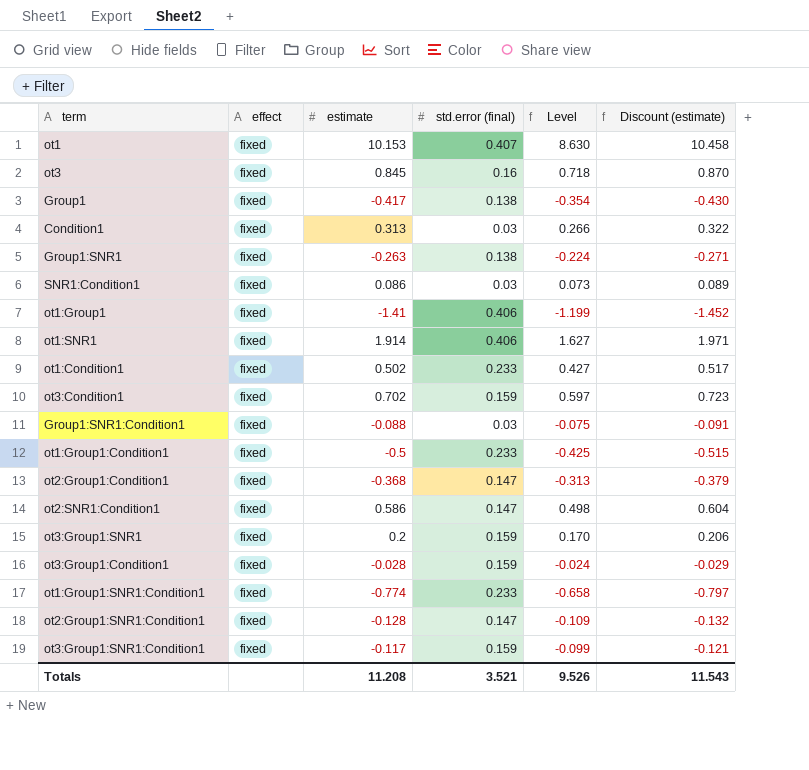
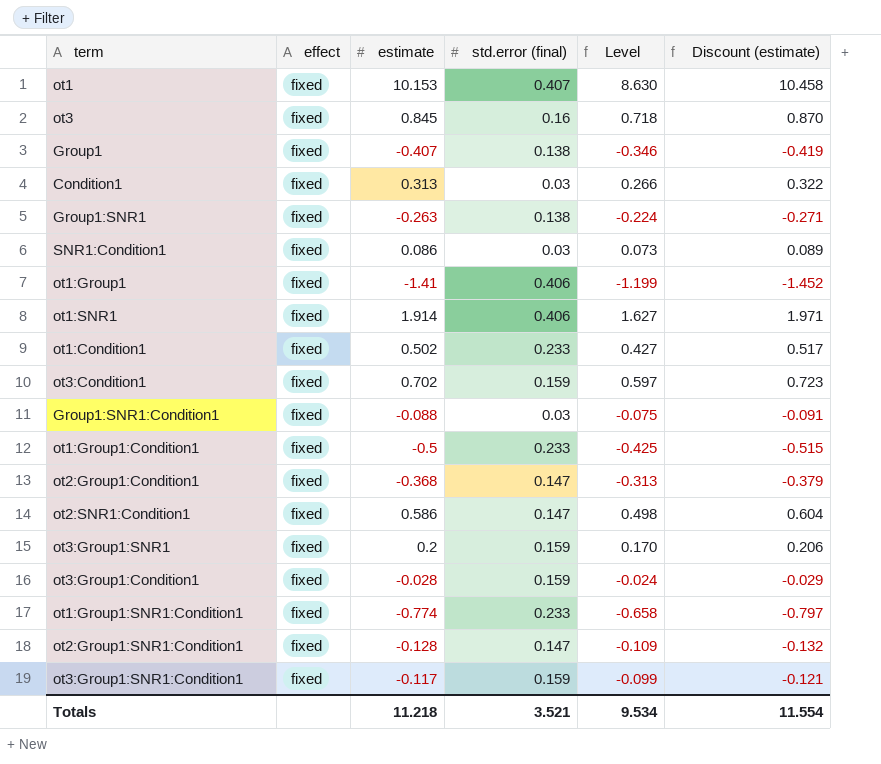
Group1 | estimate: -0.417 -> -0.407
Group1 | Level: -0.354 -> -0.346
Group1 | Discount (estimate): -0.430 -> -0.419
Totals | estimate: 11.208 -> 11.218
Totals | Level: 9.526 -> 9.534
Totals | Discount (estimate): 11.543 -> 11.554

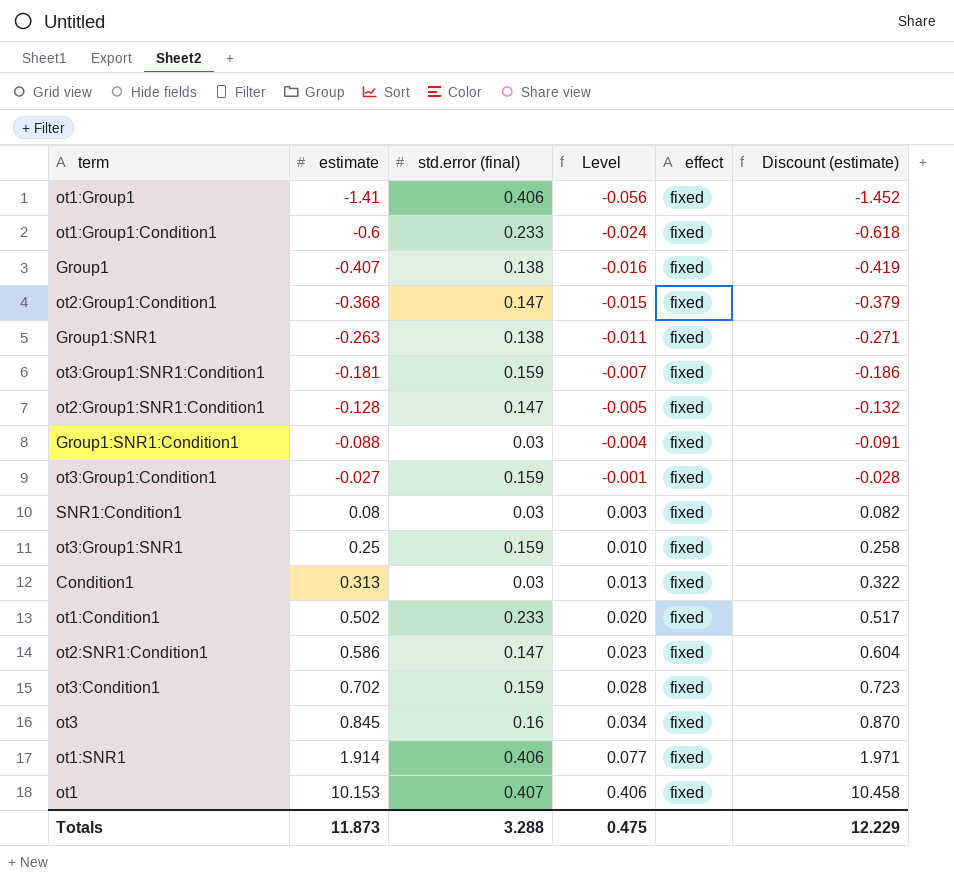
row order: none -> estimate ascending
column Level | formula: [estimate] * 0.85 -> [estimate] * 0.04
column effect | position: 2 -> 5
row ot1:Group1:SNR1:Condition1: fixed | -0.774 | 0.233 | -0.658 | -0.797 -> none
ot1:Group1:Condition1 | estimate: -0.5 -> -0.6
ot1:Group1:Condition1 | Discount (estimate): -0.515 -> -0.618
ot3:Group1:SNR1:Condition1 | estimate: -0.117 -> -0.181
ot3:Group1:SNR1:Condition1 | Discount (estimate): -0.121 -> -0.186
ot3:Group1:Condition1 | estimate: -0.028 -> -0.027
ot3:Group1:Condition1 | Discount (estimate): -0.029 -> -0.028
SNR1:Condition1 | estimate: 0.086 -> 0.08
SNR1:Condition1 | Discount (estimate): 0.089 -> 0.082
ot3:Group1:SNR1 | estimate: 0.2 -> 0.25
ot3:Group1:SNR1 | Discount (estimate): 0.206 -> 0.258
Totals | estimate: 11.218 -> 11.873
Totals | std.error (final): 3.521 -> 3.288
Totals | Level: 9.534 -> 0.475
Totals | Discount (estimate): 11.554 -> 12.229

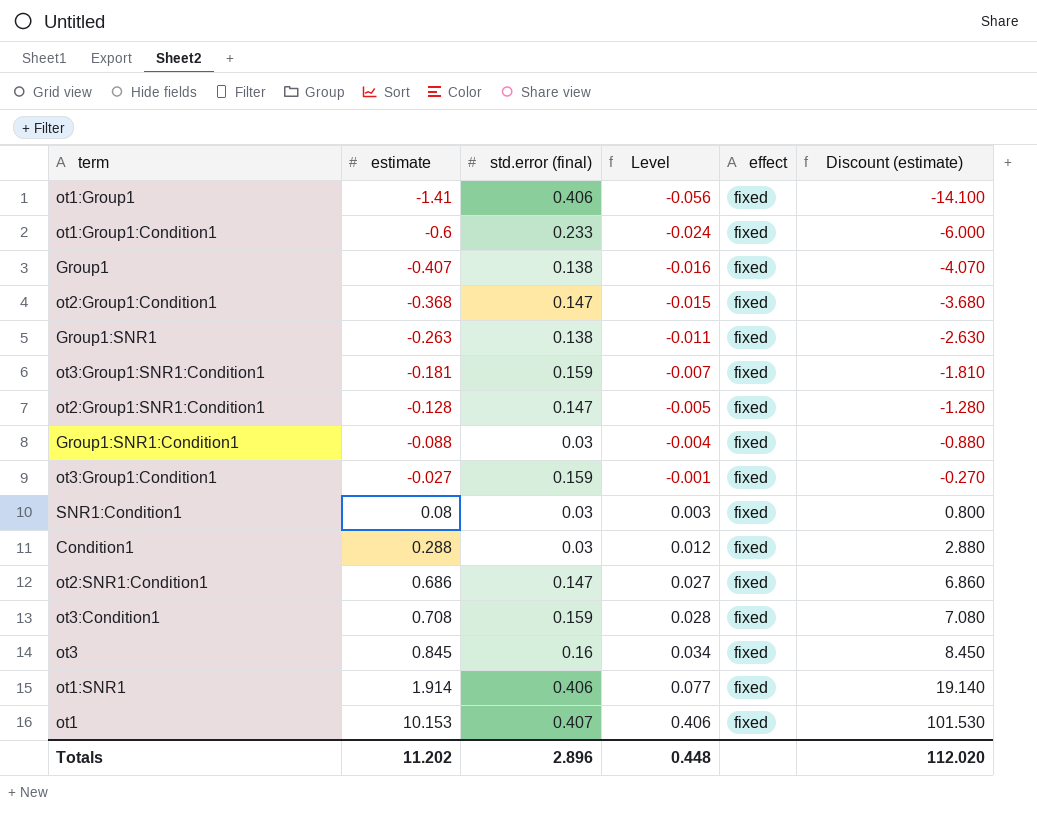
column Discount (estimate) | formula: [estimate] * 1.03 -> [estimate] * 10
row ot3:Group1:SNR1: 0.25 | 0.159 | 0.010 | fixed | 0.258 -> none
row ot1:Condition1: 0.502 | 0.233 | 0.020 | fixed | 0.517 -> none
Condition1 | estimate: 0.313 -> 0.288
Condition1 | Level: 0.013 -> 0.012
ot2:SNR1:Condition1 | estimate: 0.586 -> 0.686
ot2:SNR1:Condition1 | Level: 0.023 -> 0.027
ot3:Condition1 | estimate: 0.702 -> 0.708
Totals | estimate: 11.873 -> 11.202
Totals | std.error (final): 3.288 -> 2.896
Totals | Level: 0.475 -> 0.448
Totals | Discount (estimate): 12.229 -> 112.020

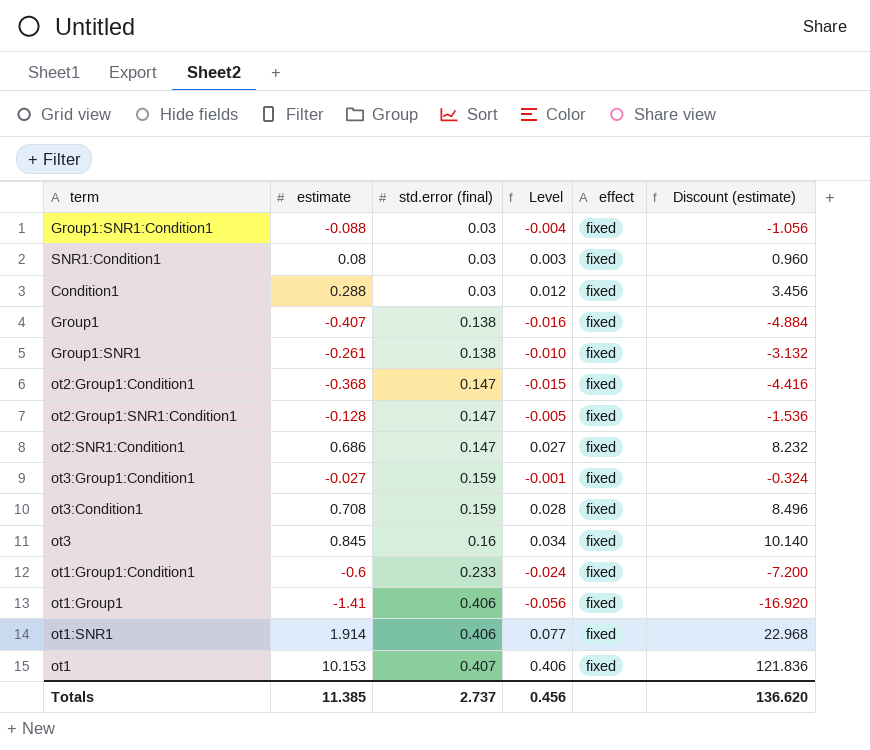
row order: estimate ascending -> std.error (final) ascending
column Discount (estimate) | formula: [estimate] * 10 -> [estimate] * 12
row ot3:Group1:SNR1:Condition1: -0.181 | 0.159 | -0.007 | fixed | -1.810 -> none
Group1:SNR1 | estimate: -0.263 -> -0.261
Group1:SNR1 | Level: -0.011 -> -0.010
Totals | estimate: 11.202 -> 11.385
Totals | std.error (final): 2.896 -> 2.737
Totals | Level: 0.448 -> 0.456
Totals | Discount (estimate): 112.020 -> 136.620

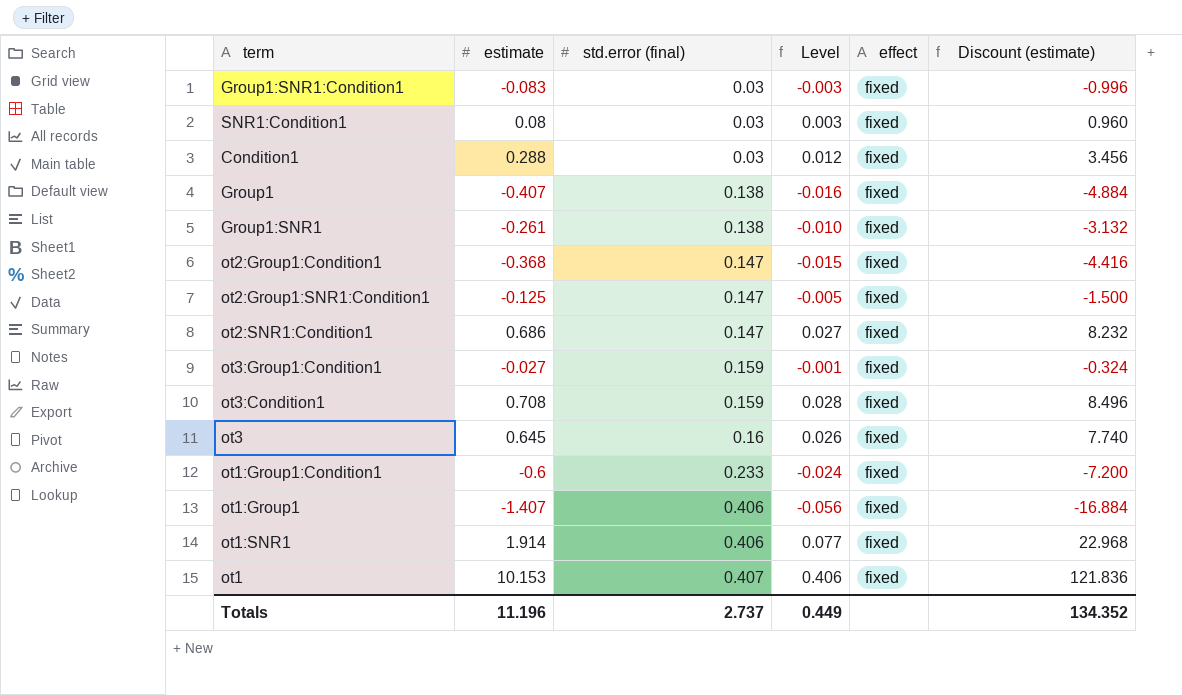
Group1:SNR1:Condition1 | estimate: -0.088 -> -0.083
Group1:SNR1:Condition1 | Level: -0.004 -> -0.003
Group1:SNR1:Condition1 | Discount (estimate): -1.056 -> -0.996
ot2:Group1:SNR1:Condition1 | estimate: -0.128 -> -0.125
ot2:Group1:SNR1:Condition1 | Discount (estimate): -1.536 -> -1.500
ot3 | estimate: 0.845 -> 0.645
ot3 | Level: 0.034 -> 0.026
ot3 | Discount (estimate): 10.140 -> 7.740
ot1:Group1 | estimate: -1.41 -> -1.407
ot1:Group1 | Discount (estimate): -16.920 -> -16.884
Totals | estimate: 11.385 -> 11.196
Totals | Level: 0.456 -> 0.449
Totals | Discount (estimate): 136.620 -> 134.352

